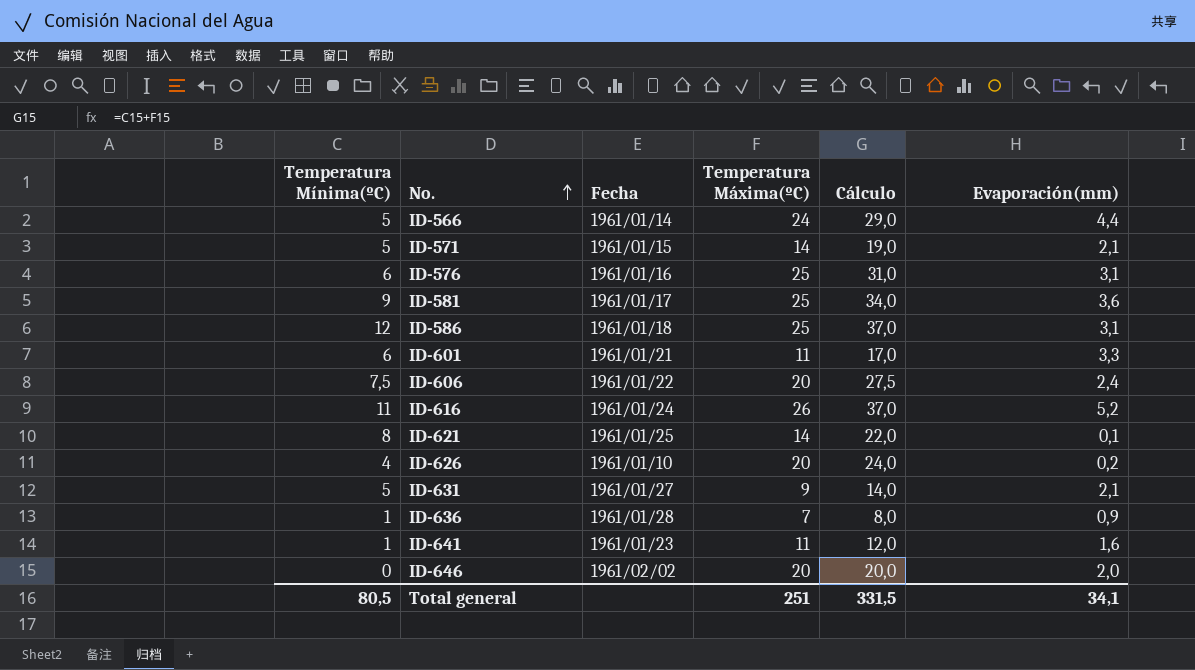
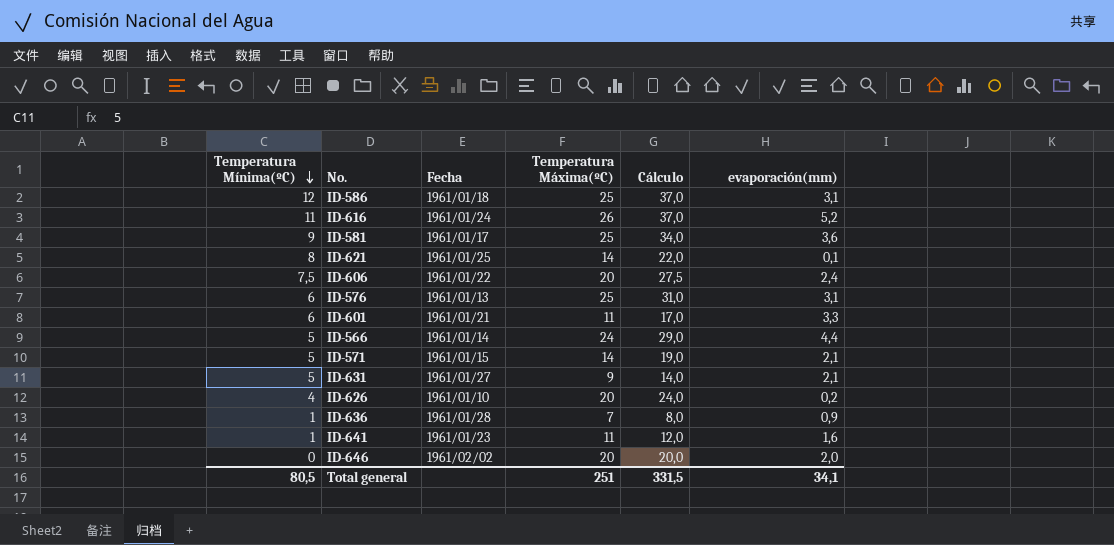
row order: No. ascending -> Temperatura Mínima(ºC) descending
column name: Evaporación(mm) -> evaporación(mm)
ID-576 | Fecha: 1961/01/16 -> 1961/01/13

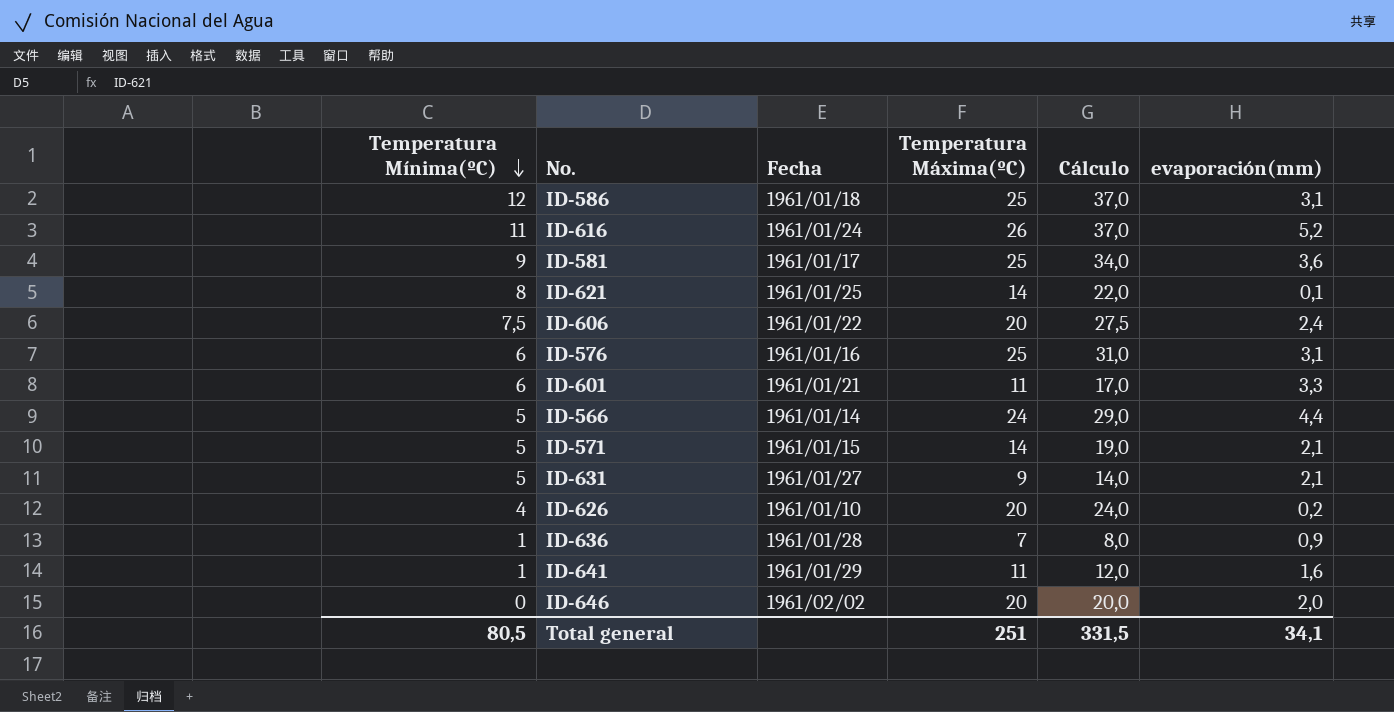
ID-576 | Fecha: 1961/01/13 -> 1961/01/16
ID-641 | Fecha: 1961/01/23 -> 1961/01/29

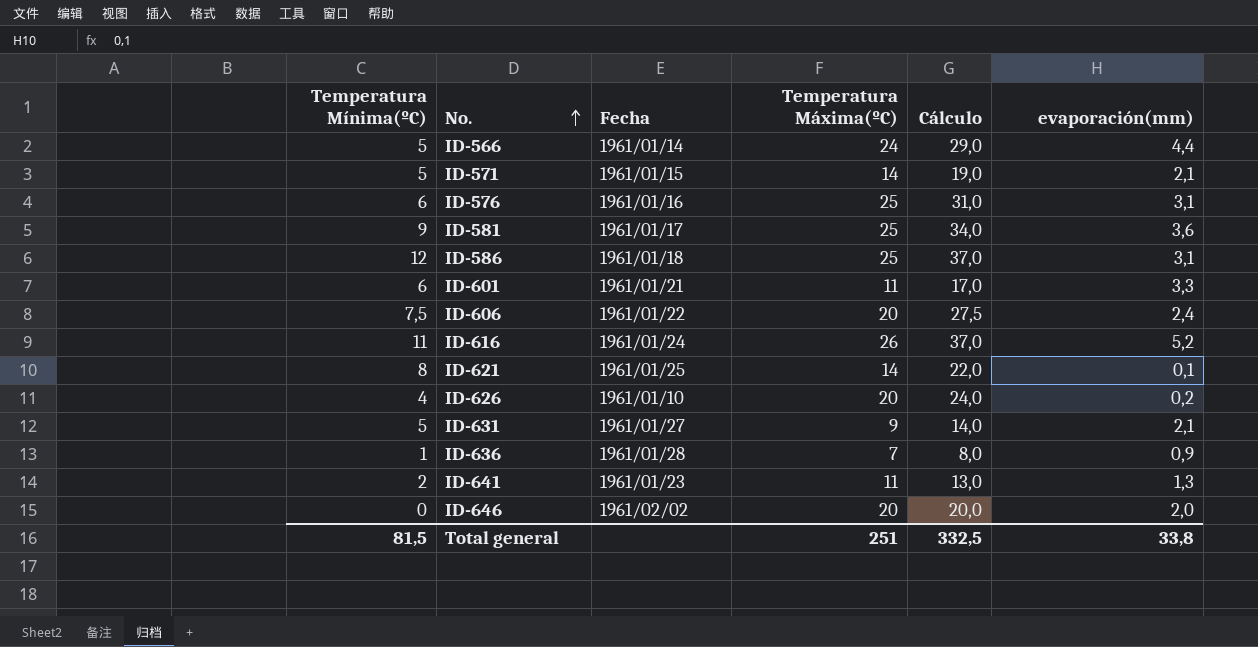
row order: Temperatura Mínima(ºC) descending -> No. ascending
ID-641 | Temperatura Mínima(ºC): 1 -> 2
ID-641 | Fecha: 1961/01/29 -> 1961/01/23
ID-641 | Cálculo: 12,0 -> 13,0
ID-641 | evaporación(mm): 1,6 -> 1,3
Total general | Temperatura Mínima(ºC): 80,5 -> 81,5
Total general | Cálculo: 331,5 -> 332,5
Total general | evaporación(mm): 34,1 -> 33,8

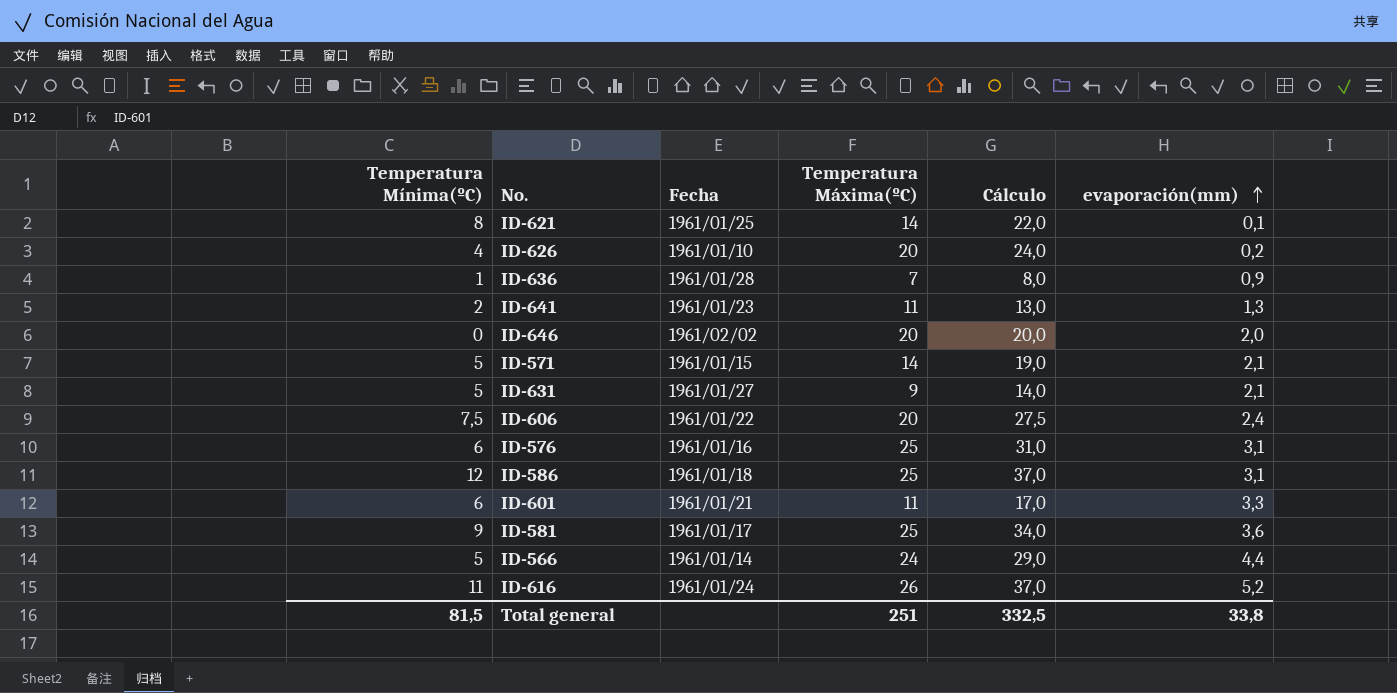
row order: No. ascending -> evaporación(mm) ascending

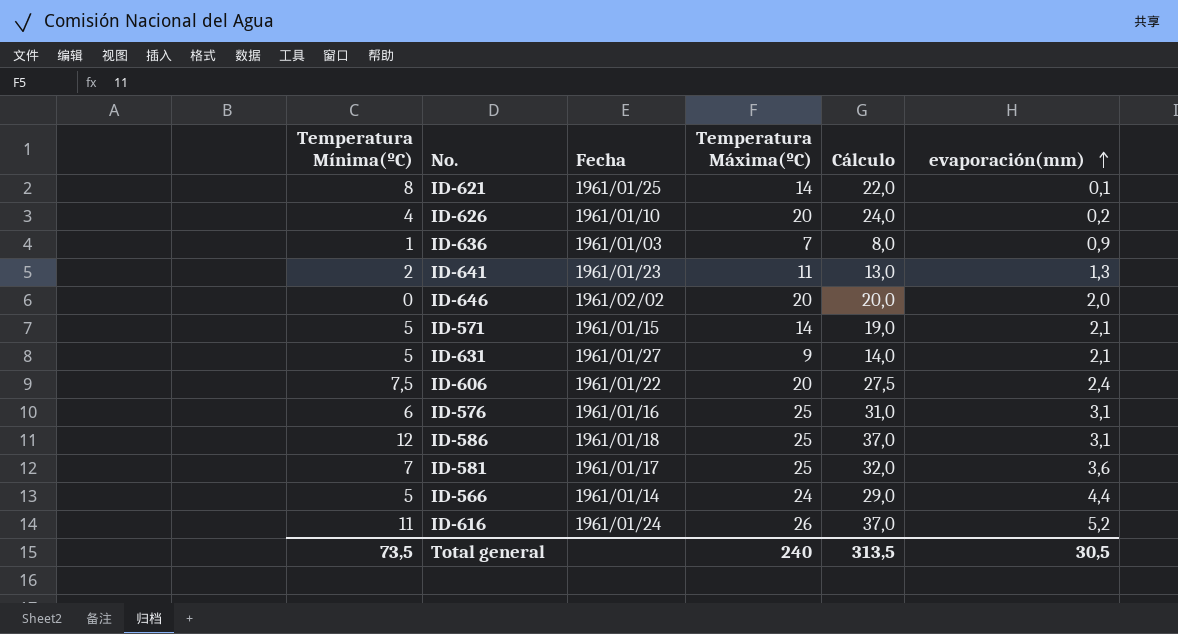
row ID-601: 6 | 1961/01/21 | 11 | 17,0 | 3,3 -> none
ID-636 | Fecha: 1961/01/28 -> 1961/01/03
ID-581 | Temperatura Mínima(ºC): 9 -> 7
ID-581 | Cálculo: 34,0 -> 32,0
Total general | Temperatura Mínima(ºC): 81,5 -> 73,5
Total general | Temperatura Máxima(ºC): 251 -> 240
Total general | Cálculo: 332,5 -> 313,5
Total general | evaporación(mm): 33,8 -> 30,5

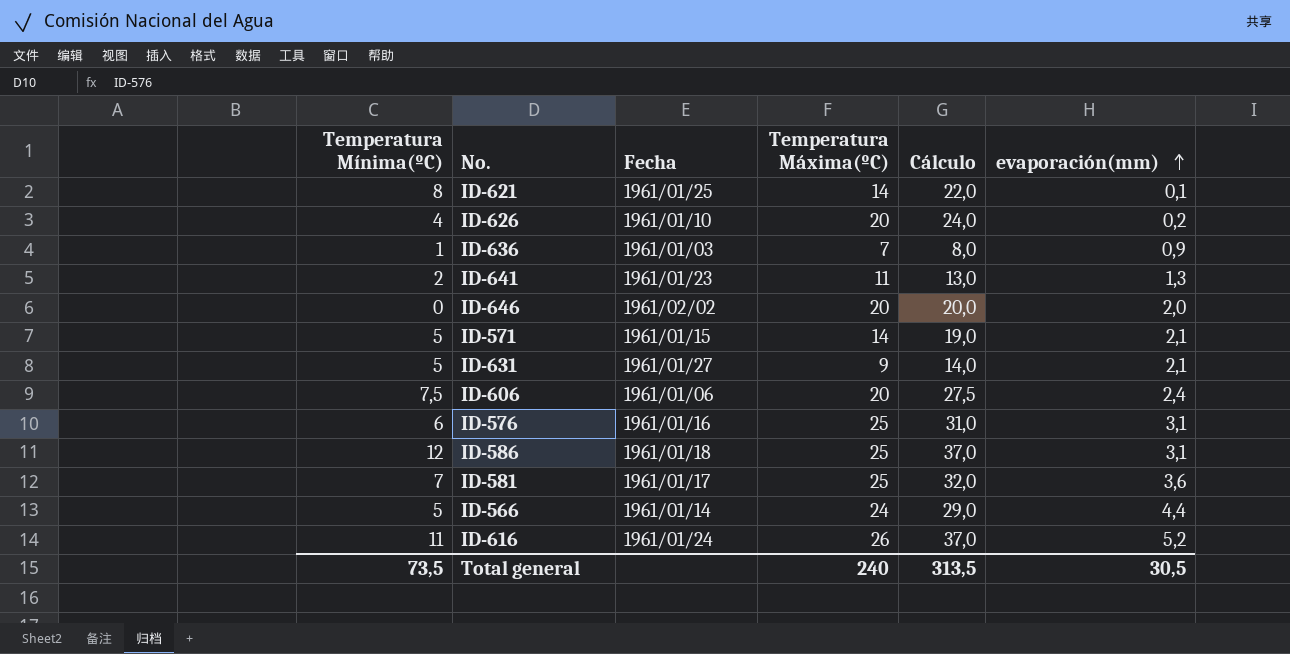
ID-606 | Fecha: 1961/01/22 -> 1961/01/06

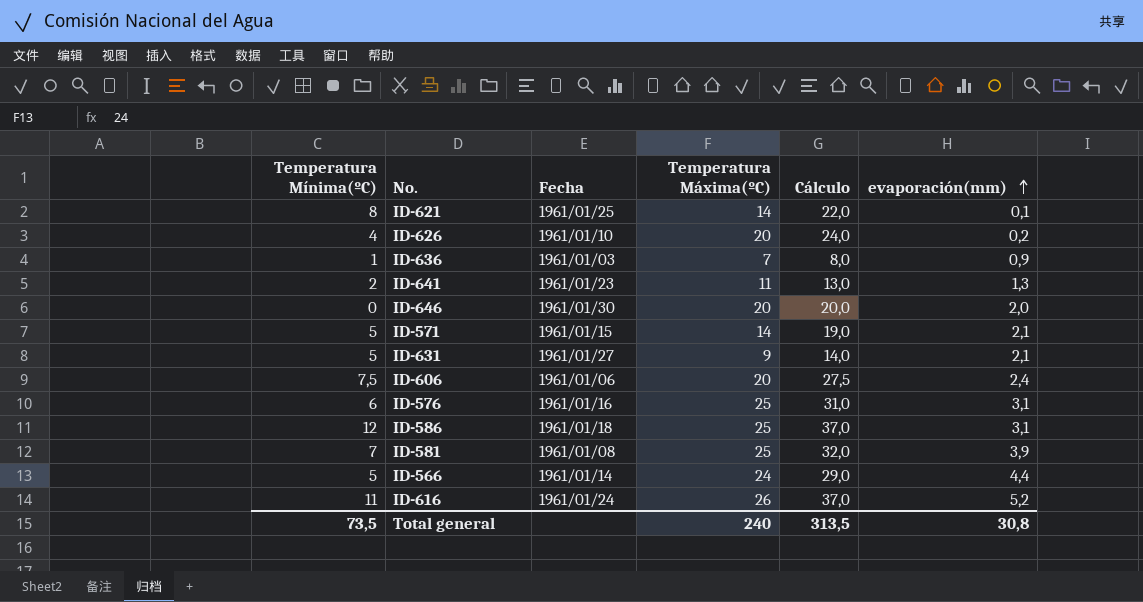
ID-646 | Fecha: 1961/02/02 -> 1961/01/30
ID-581 | Fecha: 1961/01/17 -> 1961/01/08
ID-581 | evaporación(mm): 3,6 -> 3,9
Total general | evaporación(mm): 30,5 -> 30,8

